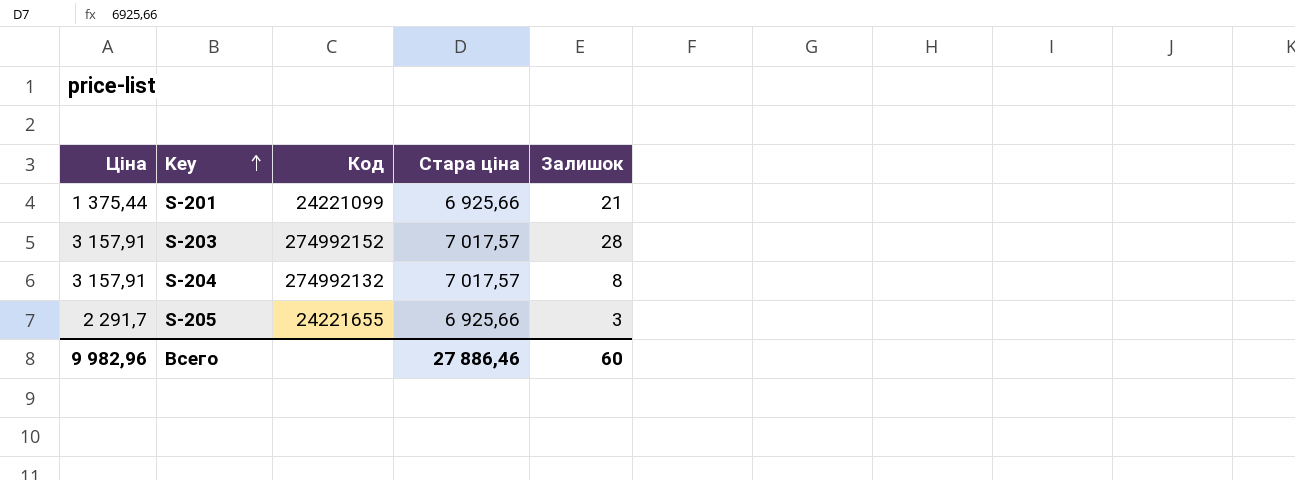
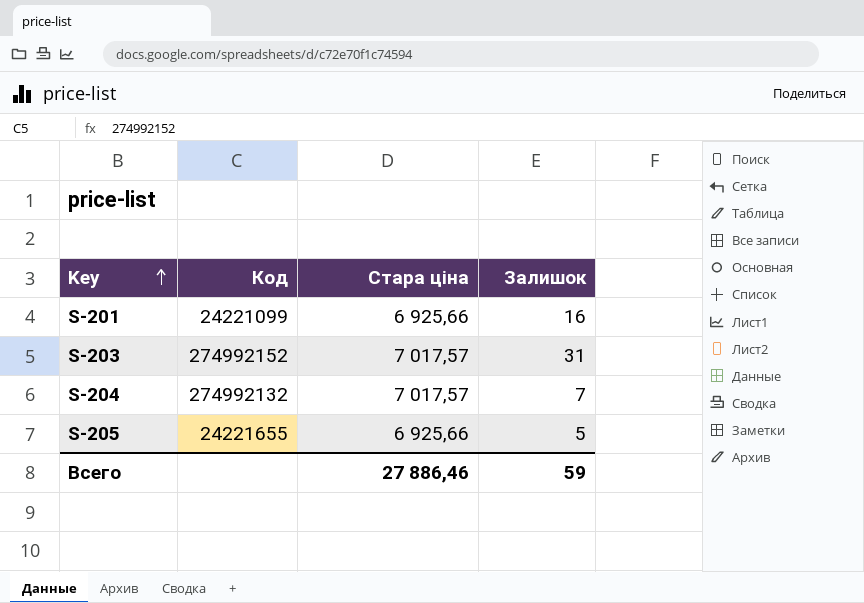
column Ціна | position: 1 -> none
S-201 | Залишок: 21 -> 16
S-203 | Залишок: 28 -> 31
S-204 | Залишок: 8 -> 7
S-205 | Залишок: 3 -> 5
Всего | Залишок: 60 -> 59

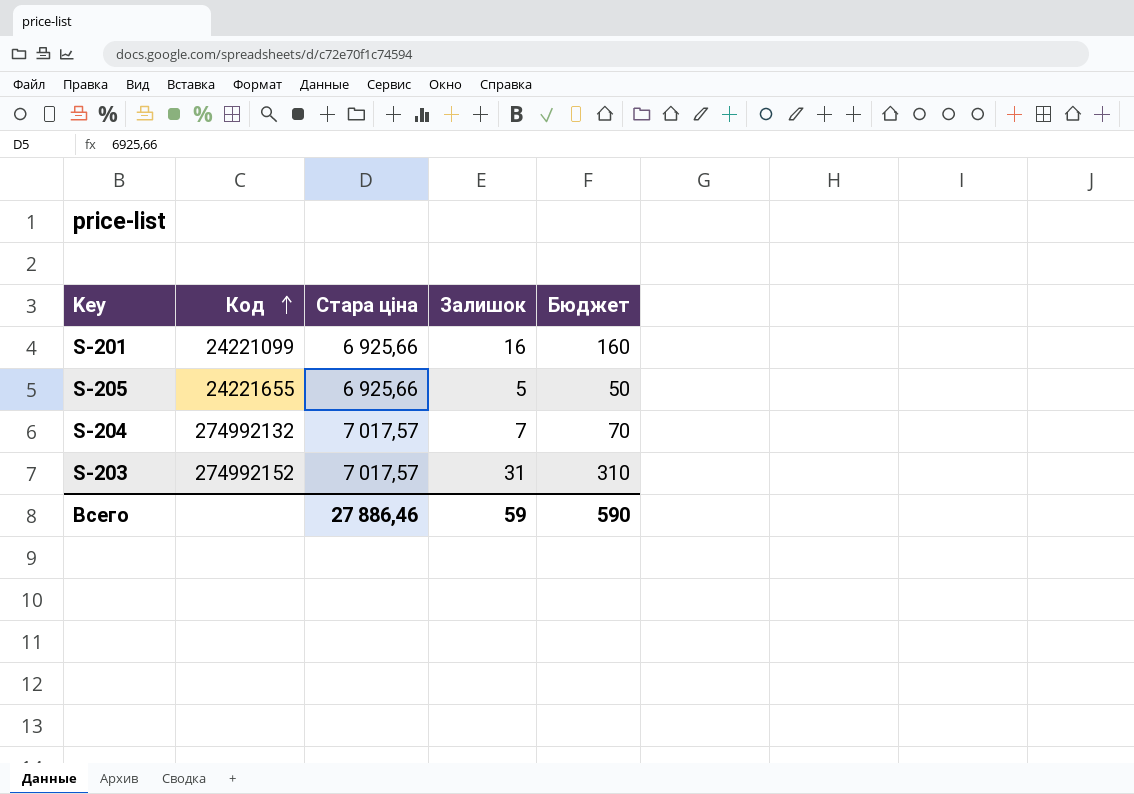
row order: Key ascending -> Код ascending
column Бюджет | formula: none -> [Залишок] * 10

